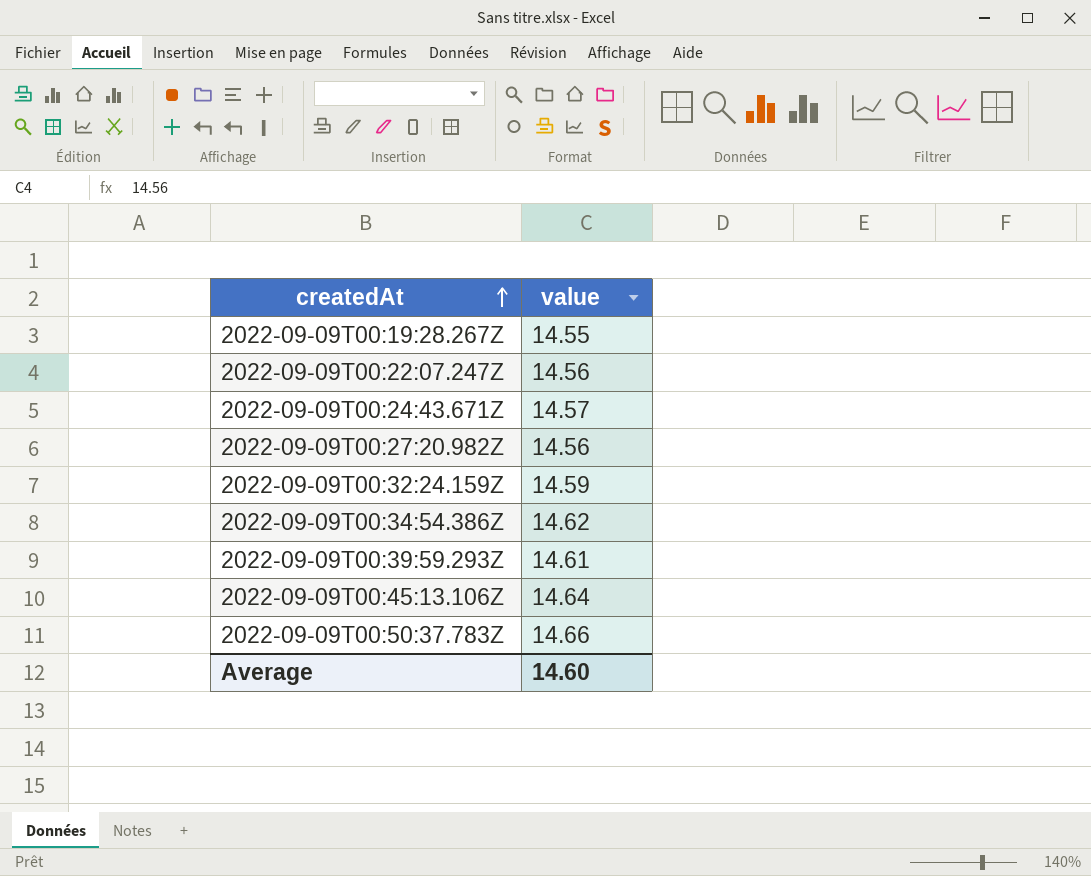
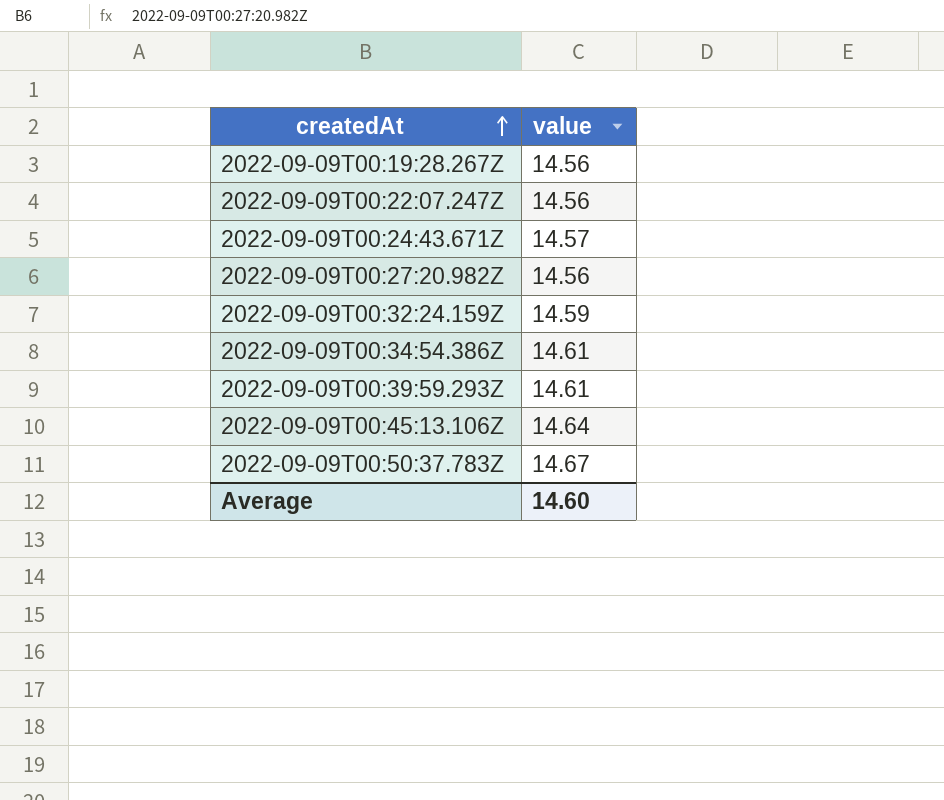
2022-09-09T00:19:28.267Z | value: 14.55 -> 14.56
2022-09-09T00:34:54.386Z | value: 14.62 -> 14.61
2022-09-09T00:50:37.783Z | value: 14.66 -> 14.67

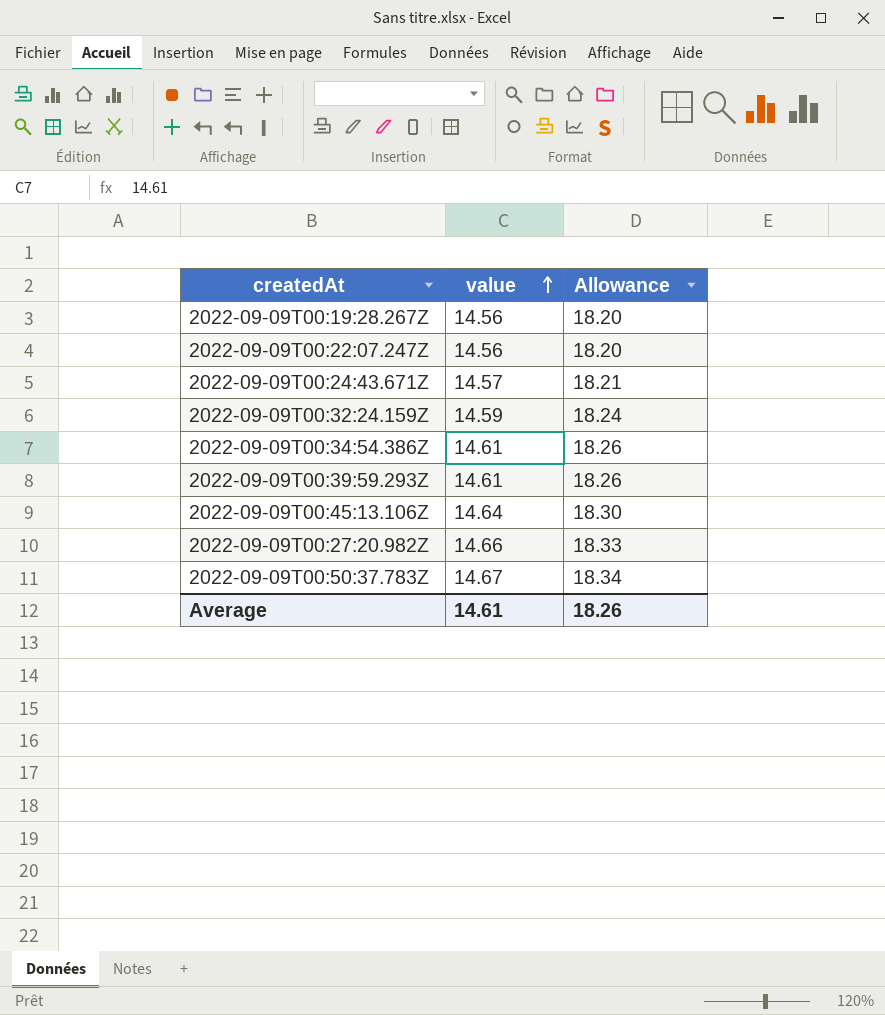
row order: createdAt ascending -> value ascending
column Allowance | formula: none -> [value] * 1.25
2022-09-09T00:27:20.982Z | value: 14.56 -> 14.66
Average | value: 14.60 -> 14.61

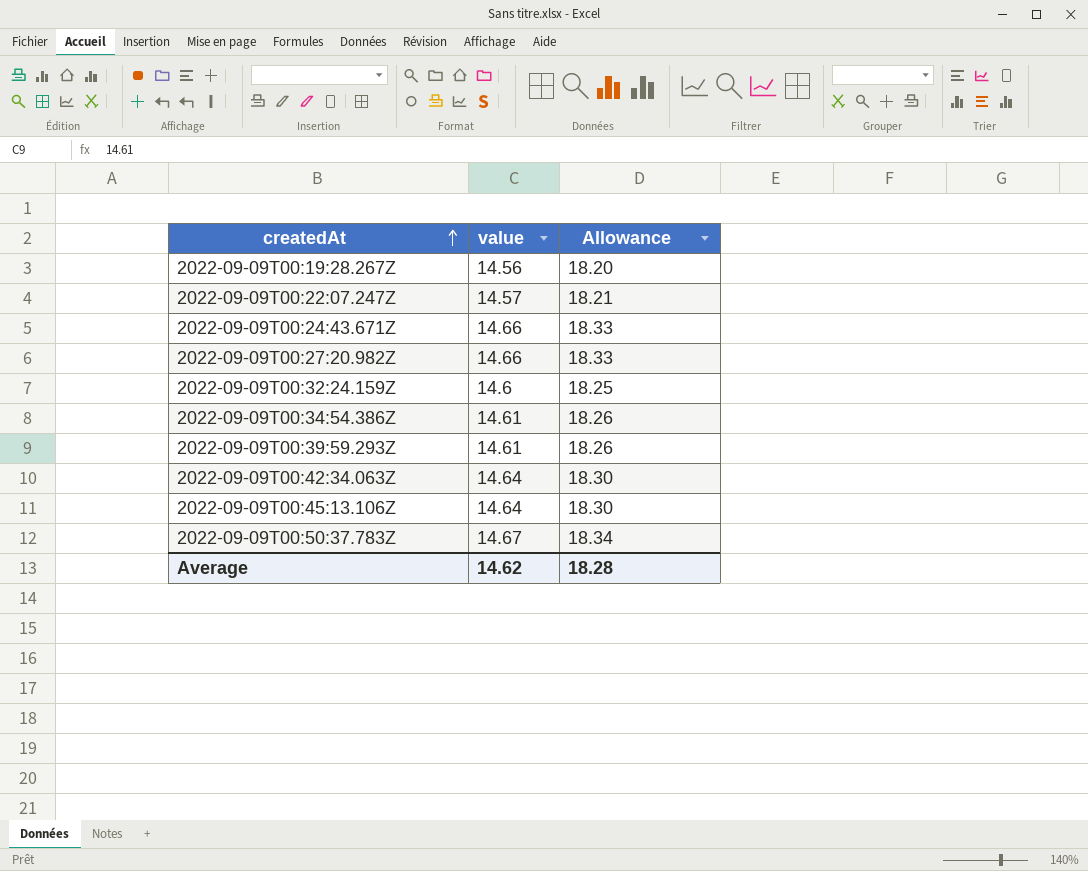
row order: value ascending -> createdAt ascending
2022-09-09T00:22:07.247Z | value: 14.56 -> 14.57
2022-09-09T00:22:07.247Z | Allowance: 18.20 -> 18.21
2022-09-09T00:24:43.671Z | value: 14.57 -> 14.66
2022-09-09T00:24:43.671Z | Allowance: 18.21 -> 18.33
2022-09-09T00:32:24.159Z | value: 14.59 -> 14.6
2022-09-09T00:32:24.159Z | Allowance: 18.24 -> 18.25
row 2022-09-09T00:42:34.063Z: none -> 14.64 | 18.30
Average | value: 14.61 -> 14.62
Average | Allowance: 18.26 -> 18.28

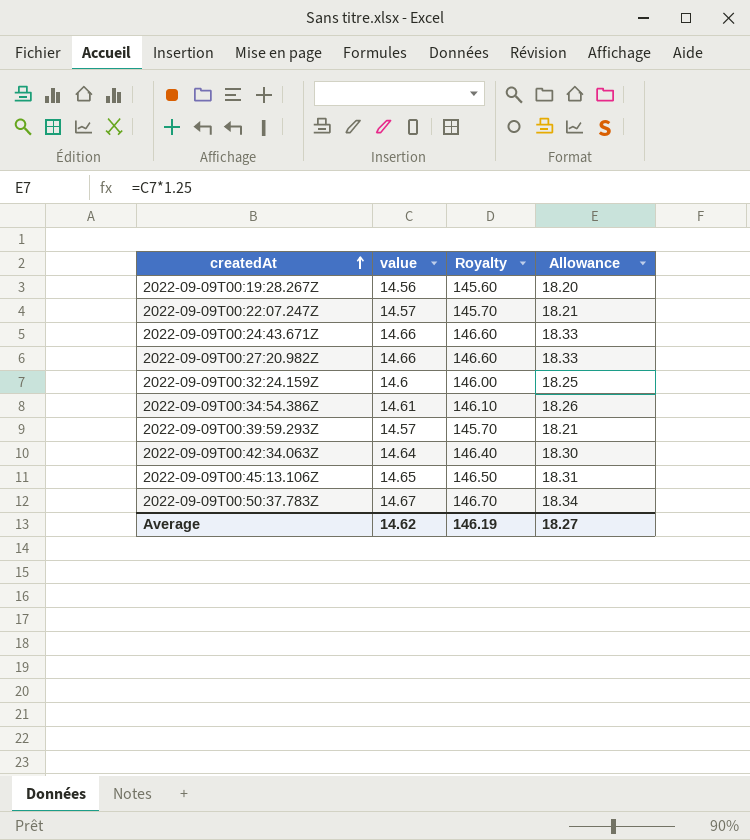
column Royalty | formula: none -> [value] * 10
2022-09-09T00:39:59.293Z | value: 14.61 -> 14.57
2022-09-09T00:39:59.293Z | Allowance: 18.26 -> 18.21
2022-09-09T00:45:13.106Z | value: 14.64 -> 14.65
2022-09-09T00:45:13.106Z | Allowance: 18.30 -> 18.31
Average | Allowance: 18.28 -> 18.27

